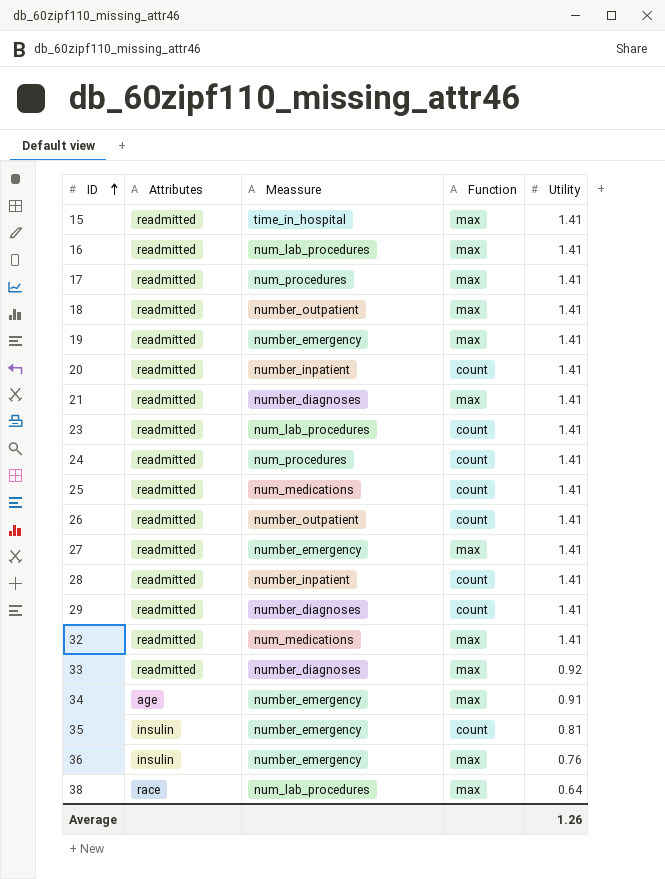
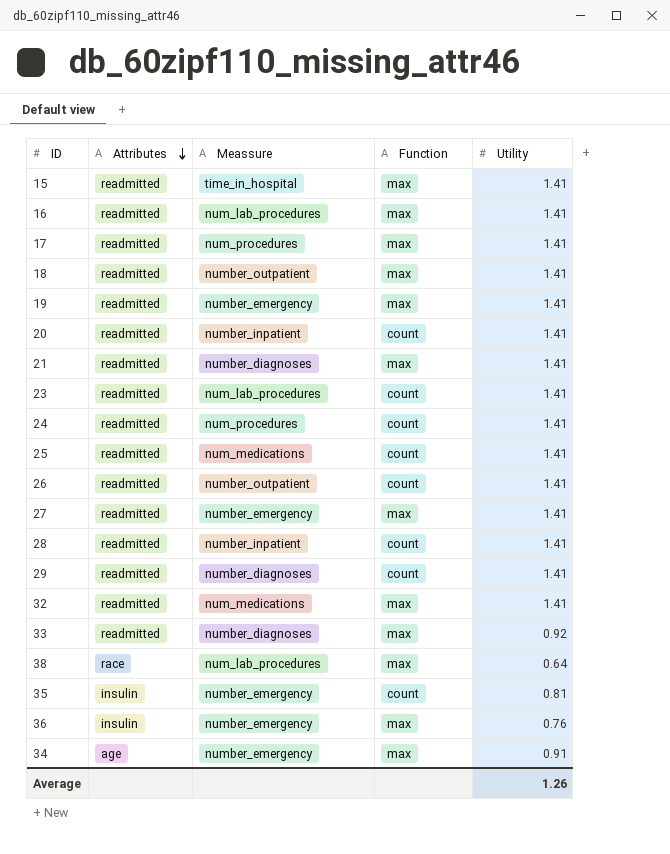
row order: ID ascending -> Attributes descending

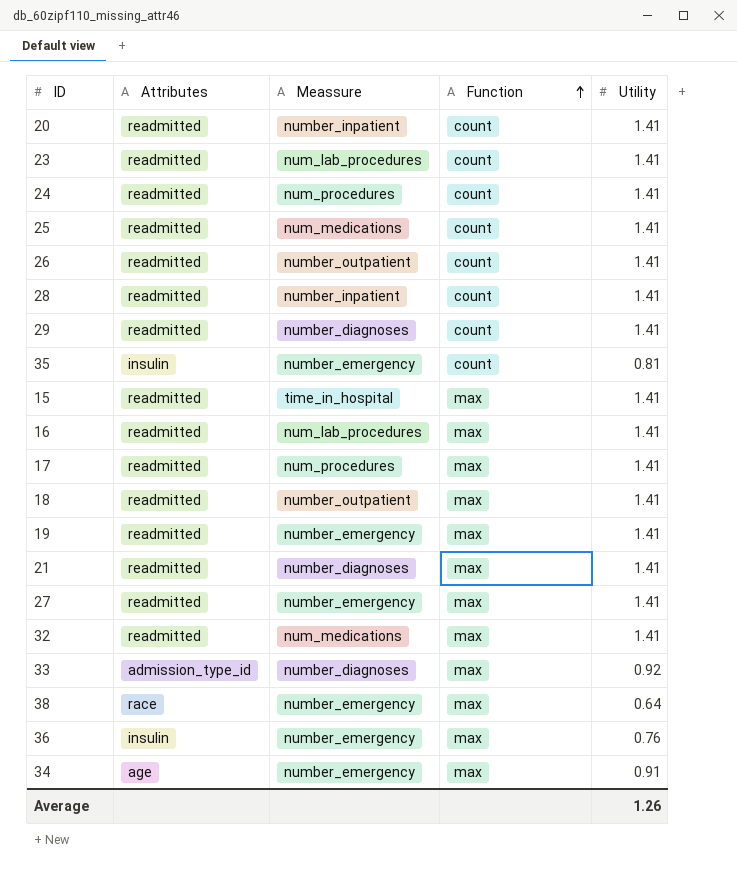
row order: Attributes descending -> Function ascending
33 | Attributes: readmitted -> admission_type_id
38 | Meassure: num_lab_procedures -> number_emergency

